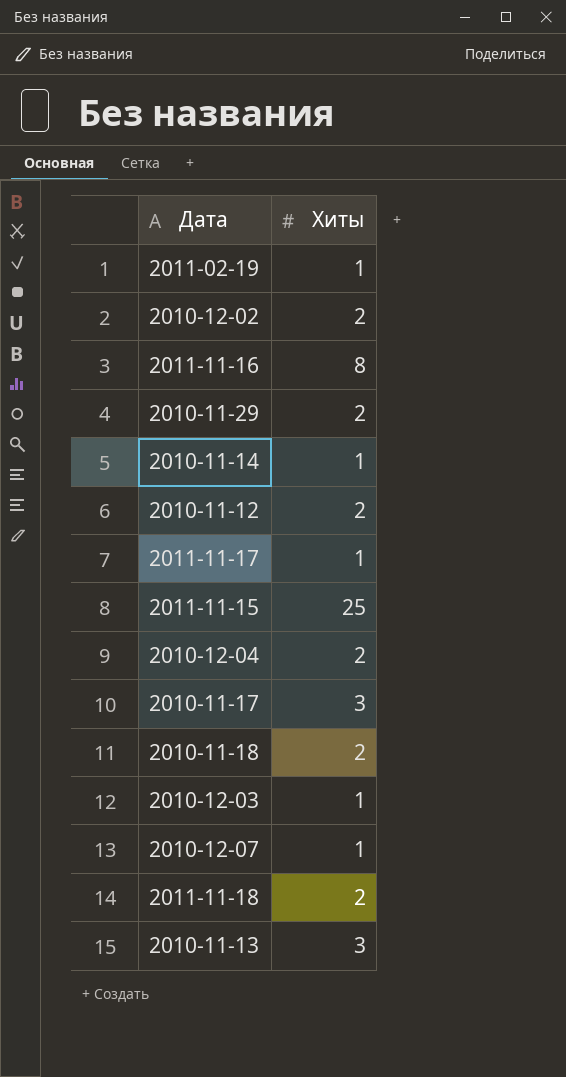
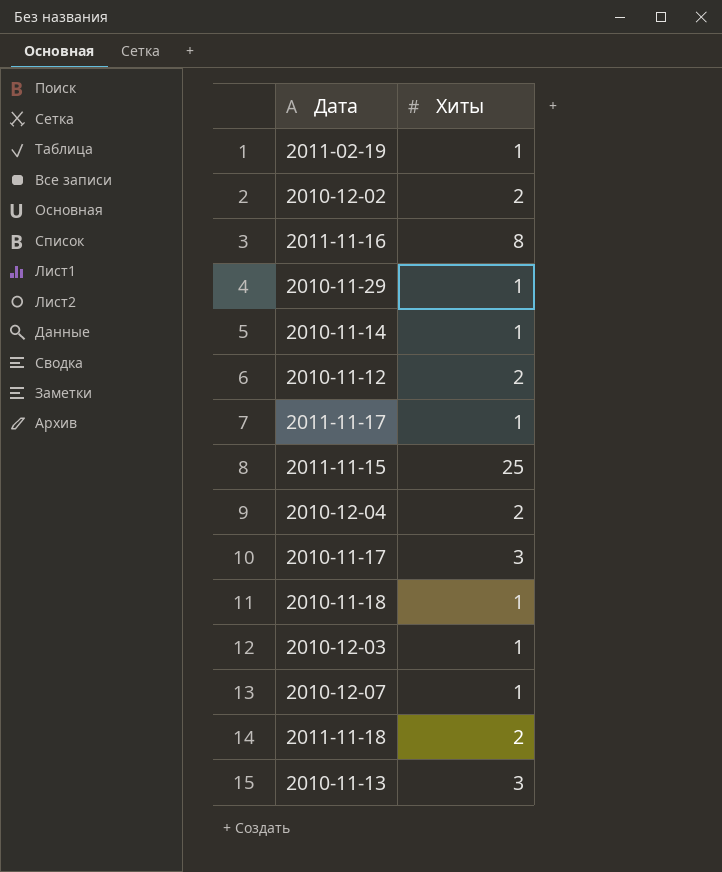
2010-11-29 | Хиты: 2 -> 1
2010-11-18 | Хиты: 2 -> 1

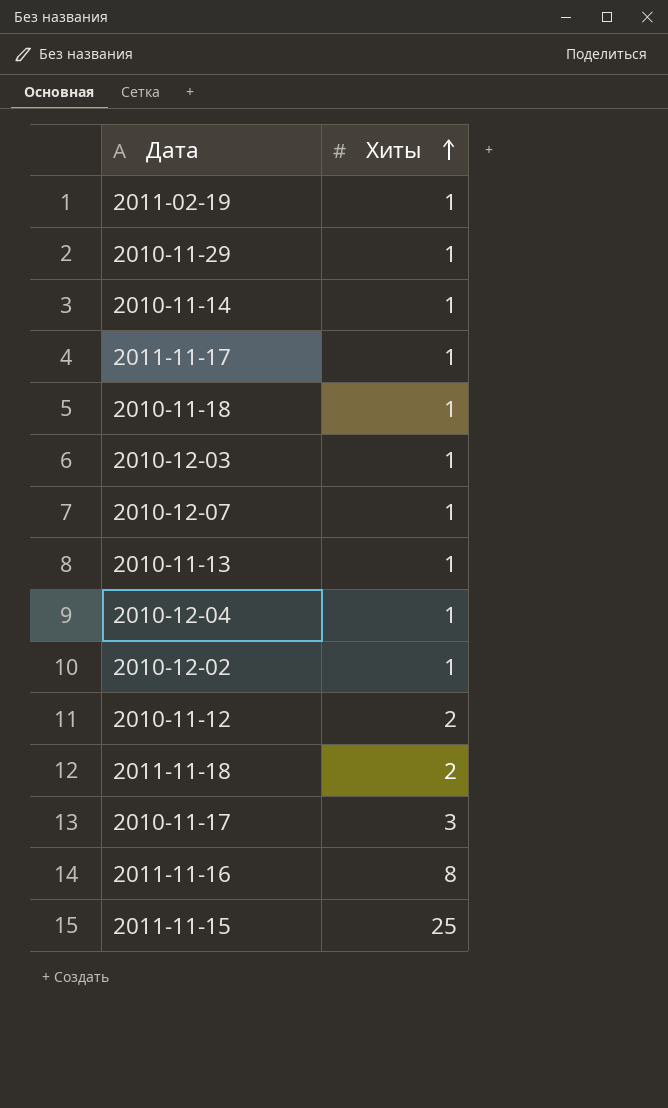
row order: none -> Хиты ascending
2010-11-13 | Хиты: 3 -> 1
2010-12-04 | Хиты: 2 -> 1
2010-12-02 | Хиты: 2 -> 1

